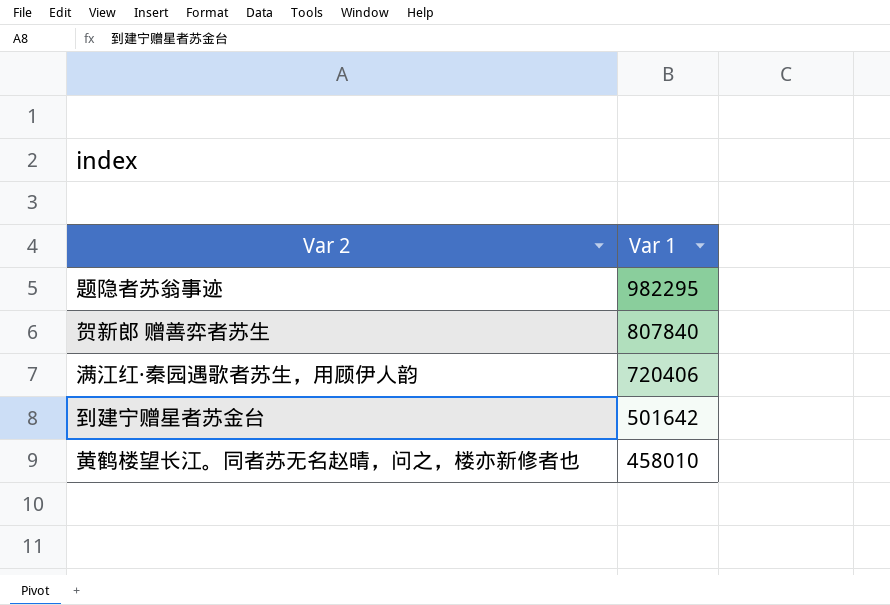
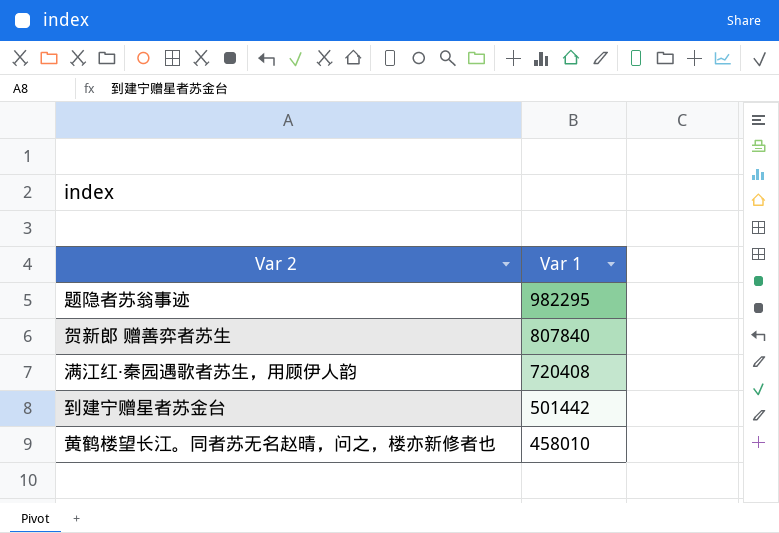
满江红·秦园遇歌者苏生，用顾伊人韵 | Var 1: 720406 -> 720408
到建宁赠星者苏金台 | Var 1: 501642 -> 501442

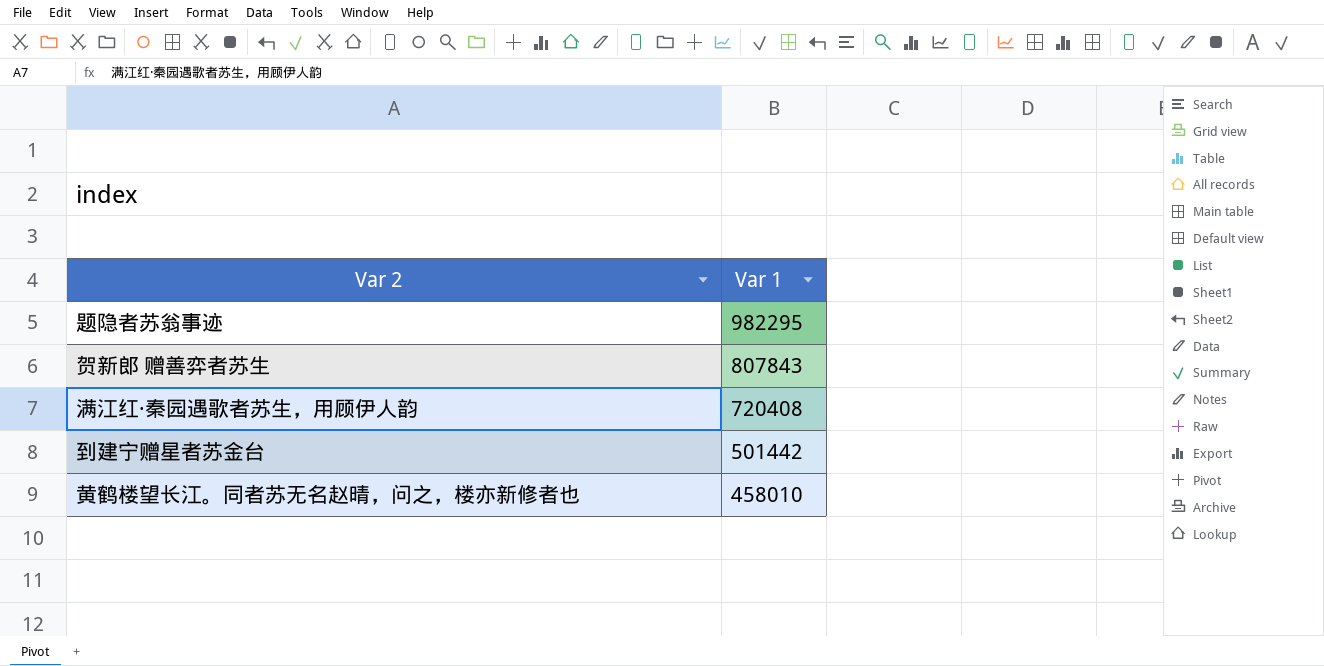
贺新郎 赠善弈者苏生 | Var 1: 807840 -> 807843

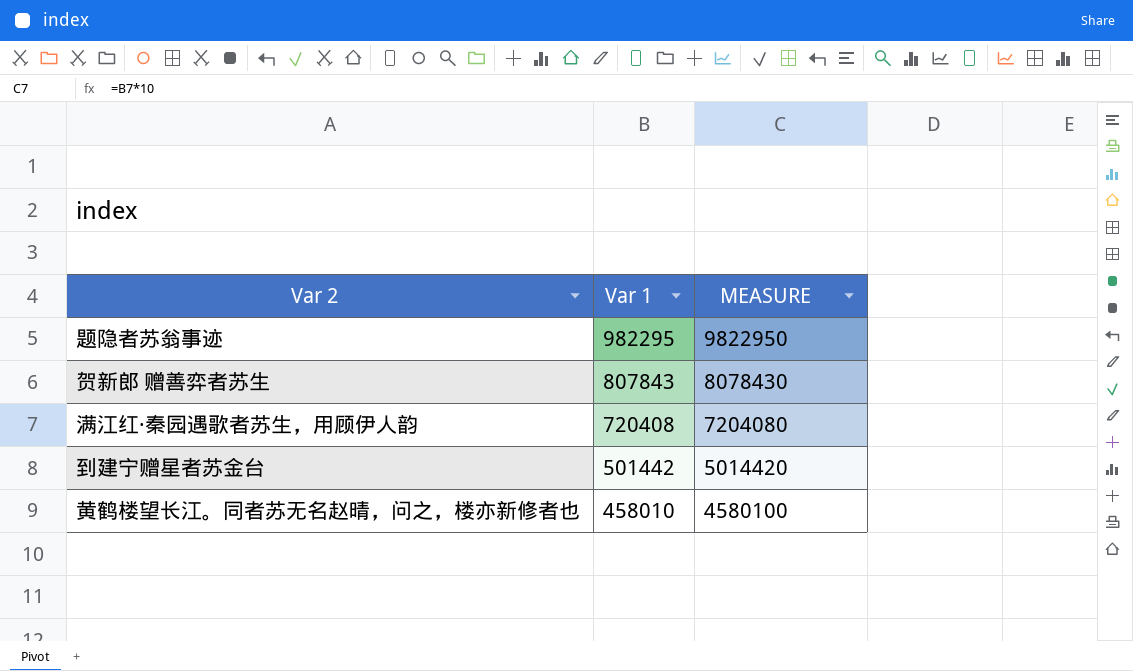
column MEASURE | formula: none -> [Var 1] * 10

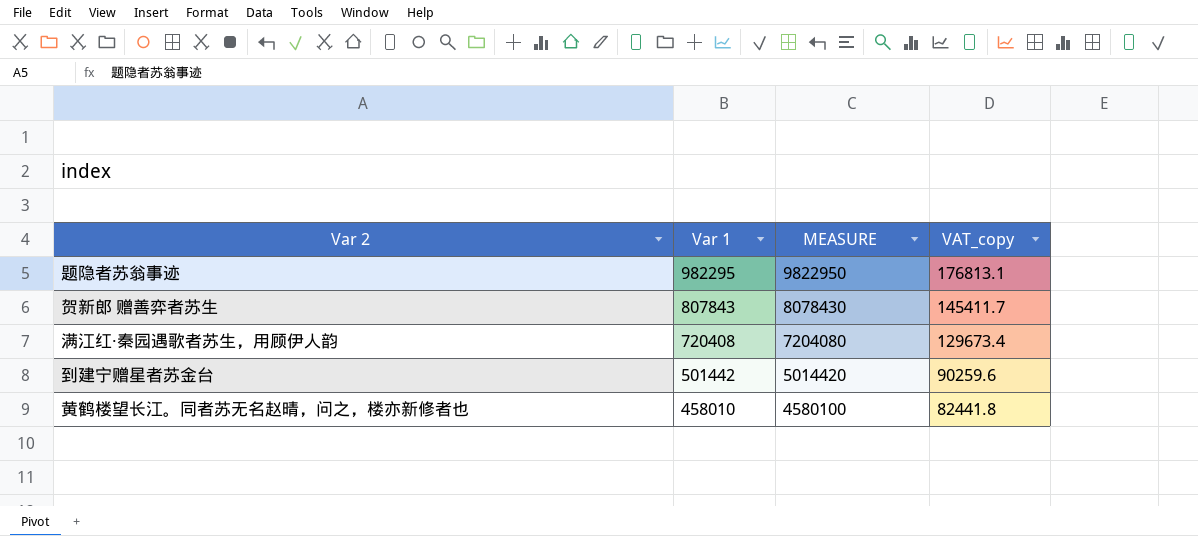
column VAT_copy | formula: none -> [Var 1] * 0.18

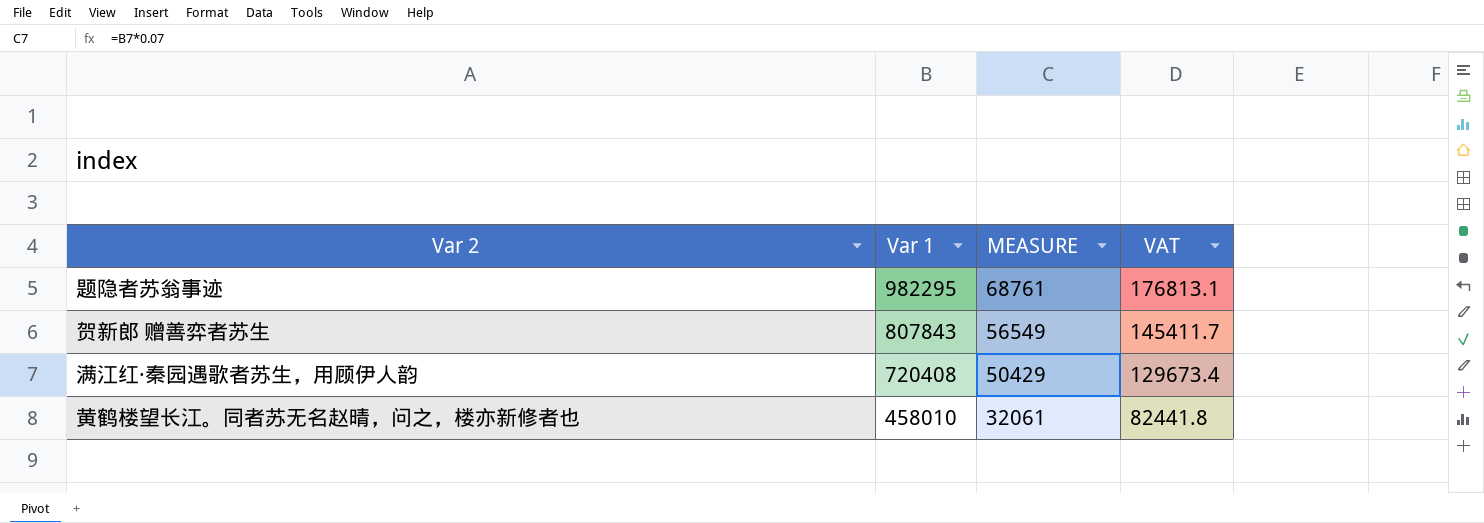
column MEASURE | formula: [Var 1] * 10 -> [Var 1] * 0.07
column name: VAT_copy -> VAT
row 到建宁赠星者苏金台: 501442 | 5014420 | 90259.6 -> none

